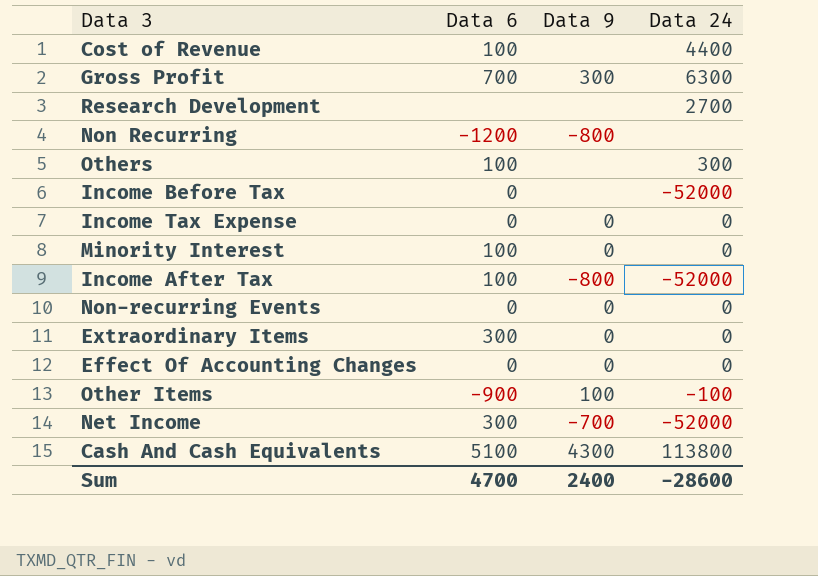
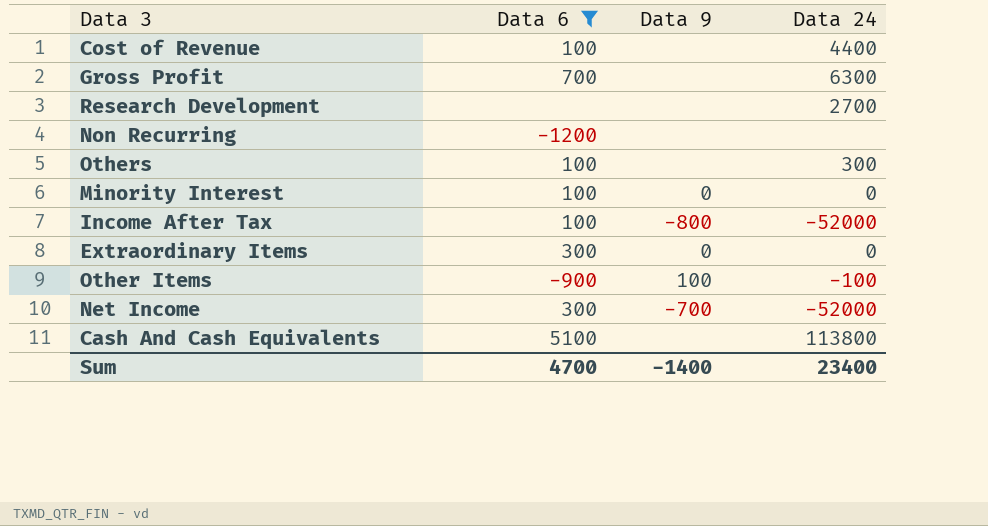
filter: none -> Data 6 != 0
Gross Profit | Data 9: 300 -> none
Non Recurring | Data 9: -800 -> none
Cash And Cash Equivalents | Data 9: 4300 -> none
Sum | Data 9: 2400 -> -1400
Sum | Data 24: -28600 -> 23400

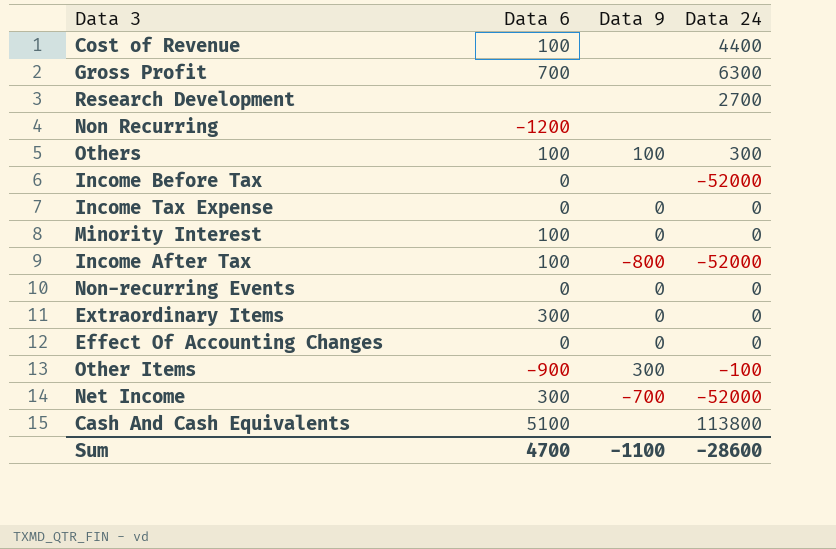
filter: Data 6 != 0 -> none
Others | Data 9: none -> 100
Other Items | Data 9: 100 -> 300
Sum | Data 9: -1400 -> -1100
Sum | Data 24: 23400 -> -28600

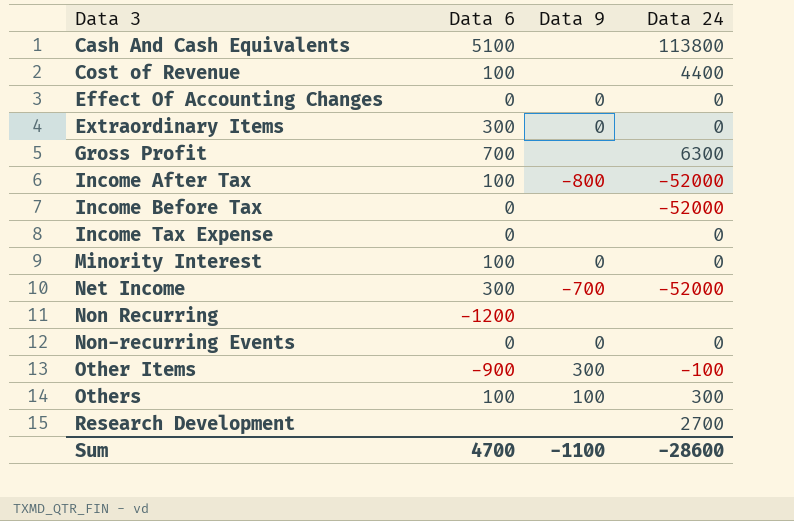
row order: none -> Data 3 ascending
Income Tax Expense | Data 9: 0 -> none

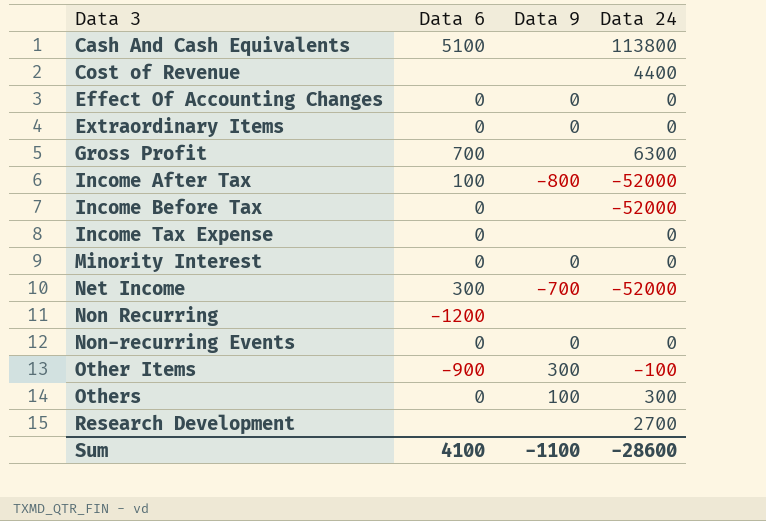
Cost of Revenue | Data 6: 100 -> none
Extraordinary Items | Data 6: 300 -> 0
Minority Interest | Data 6: 100 -> 0
Others | Data 6: 100 -> 0
Sum | Data 6: 4700 -> 4100

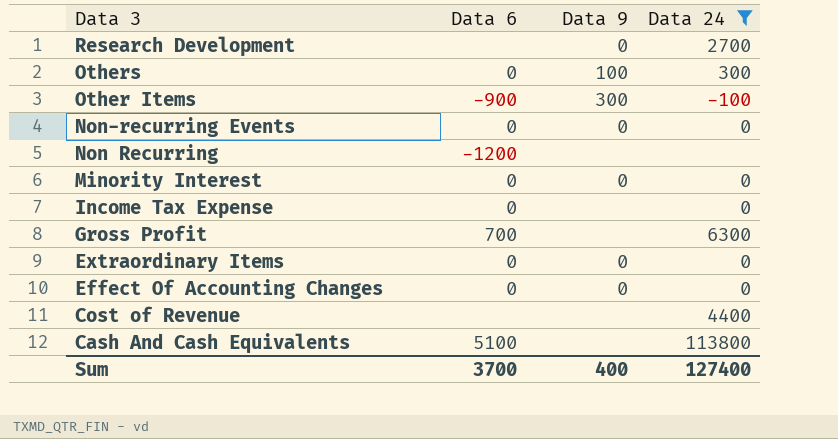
filter: none -> Data 24 != -52000
row order: Data 3 ascending -> Data 3 descending
Research Development | Data 9: none -> 0
Sum | Data 6: 4100 -> 3700
Sum | Data 9: -1100 -> 400
Sum | Data 24: -28600 -> 127400

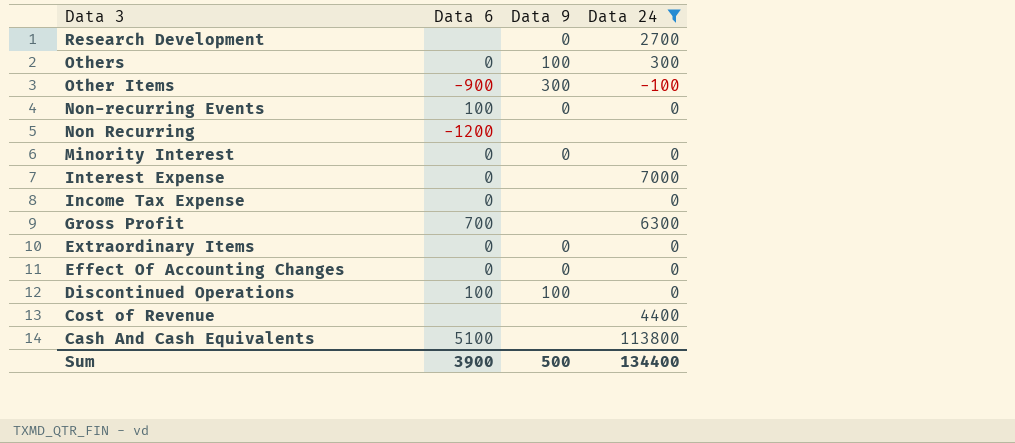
Non-recurring Events | Data 6: 0 -> 100
row Interest Expense: none -> 0 | none | 7000
row Discontinued Operations: none -> 100 | 100 | 0
Sum | Data 6: 3700 -> 3900
Sum | Data 9: 400 -> 500
Sum | Data 24: 127400 -> 134400

